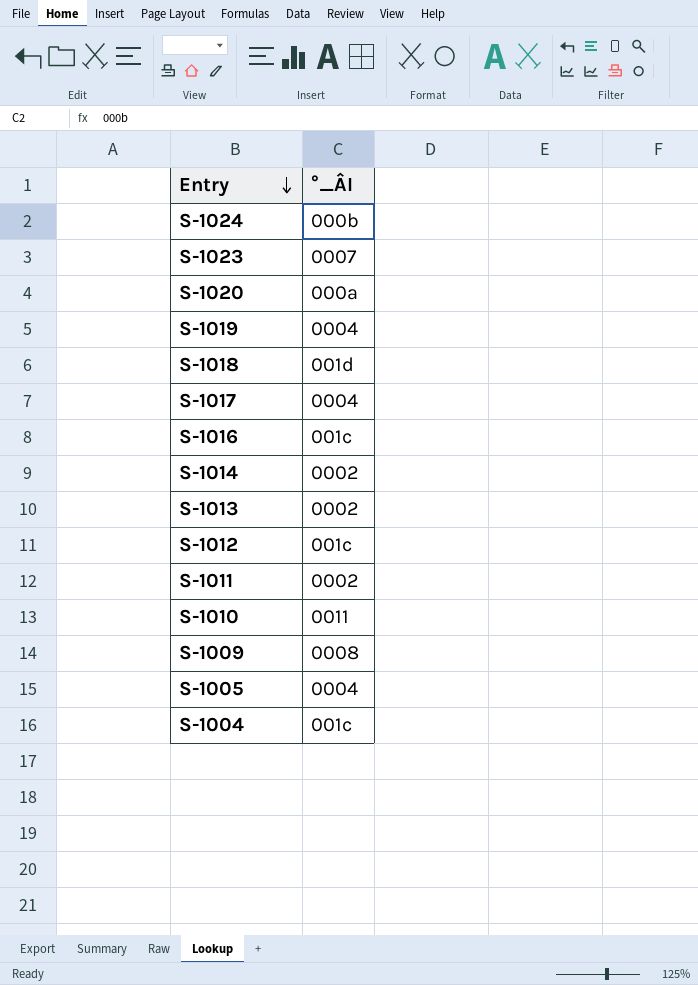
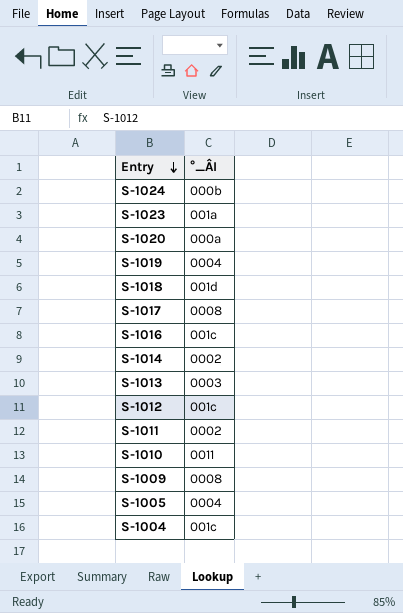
S-1023 | °_ÂI: 0007 -> 001a
S-1017 | °_ÂI: 0004 -> 0008
S-1013 | °_ÂI: 0002 -> 0003

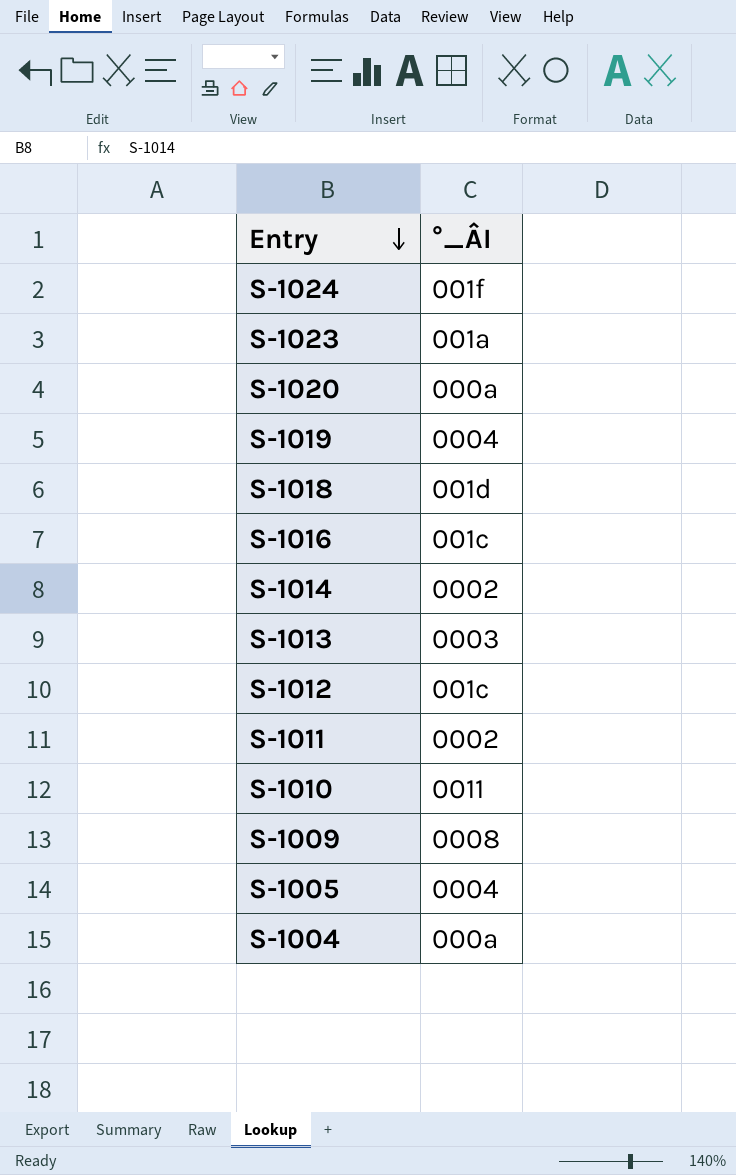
row S-1017: 0008 -> none
S-1024 | °_ÂI: 000b -> 001f
S-1004 | °_ÂI: 001c -> 000a

